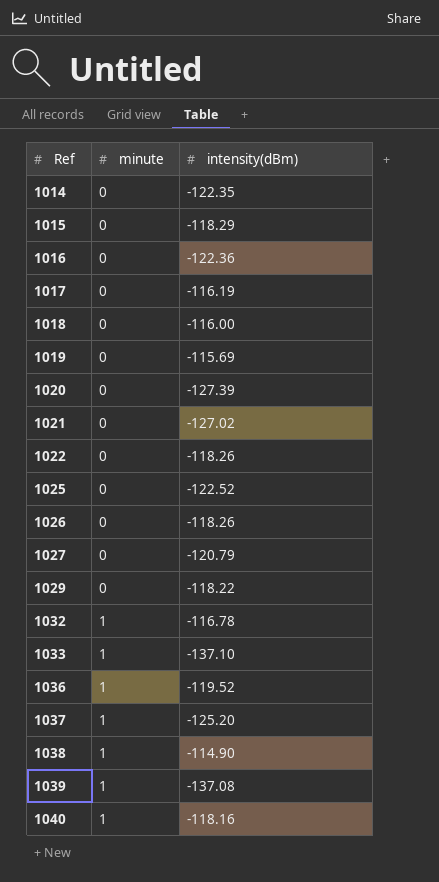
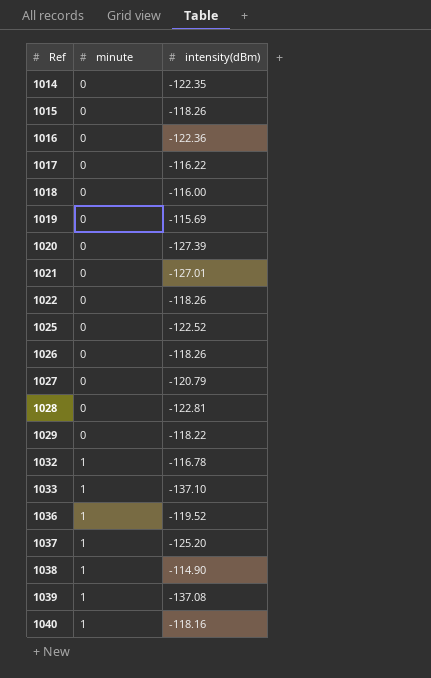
1015 | intensity(dBm): -118.29 -> -118.26
1017 | intensity(dBm): -116.19 -> -116.22
1021 | intensity(dBm): -127.02 -> -127.01
row 1028: none -> 0 | -122.81

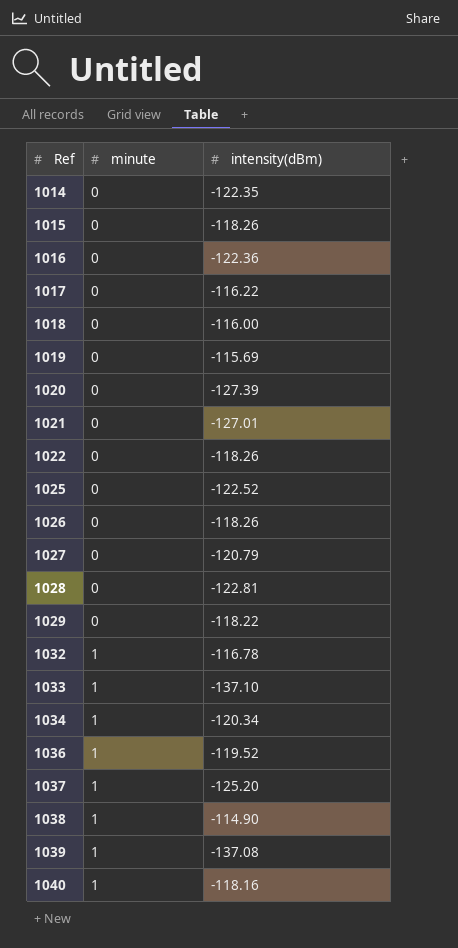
row 1034: none -> 1 | -120.34

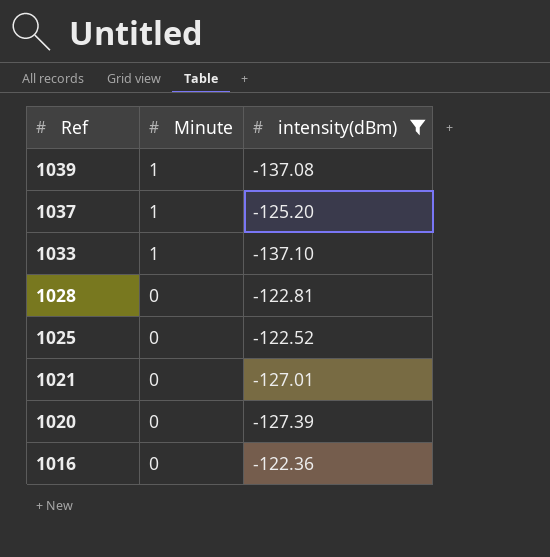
filter: none -> intensity(dBm) <= -122.36
row order: Ref ascending -> Ref descending
column name: minute -> Minute

